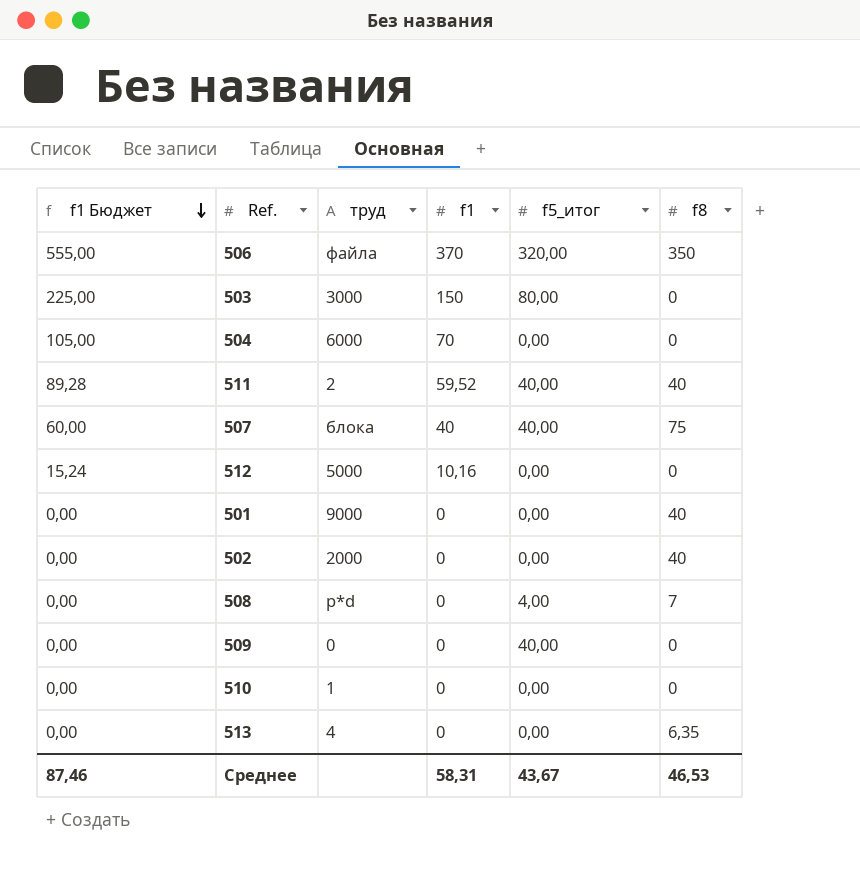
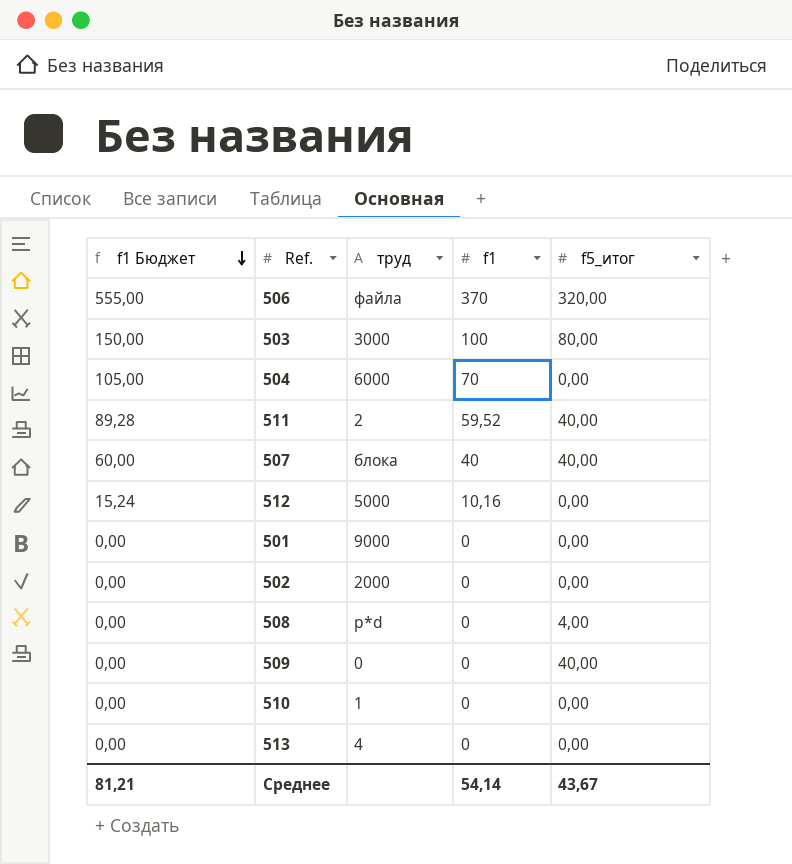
column f8 | position: 6 -> none
503 | f1 Бюджет: 225,00 -> 150,00
503 | f1: 150 -> 100
Среднее | f1 Бюджет: 87,46 -> 81,21
Среднее | f1: 58,31 -> 54,14

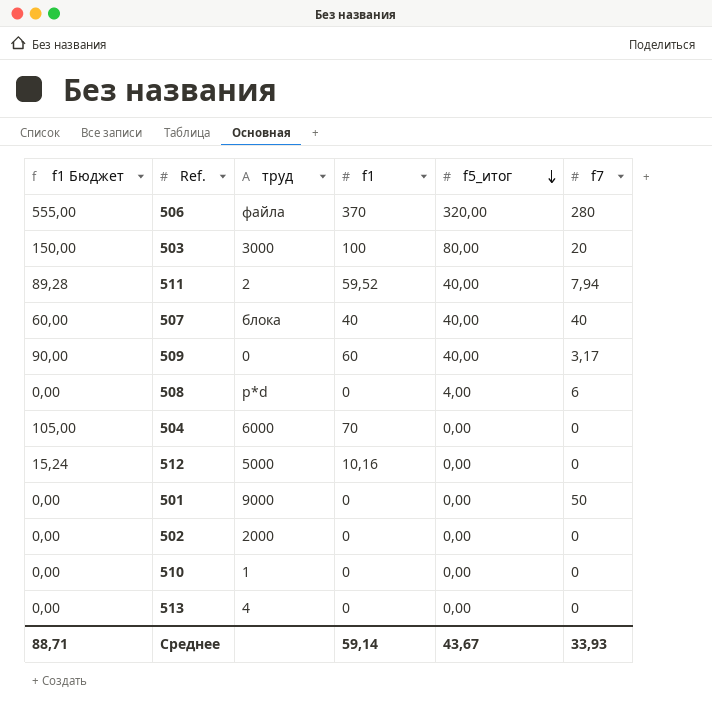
row order: f1 Бюджет descending -> f5_итог descending
column f7 | position: none -> 6
509 | f1 Бюджет: 0,00 -> 90,00
509 | f1: 0 -> 60
Среднее | f1 Бюджет: 81,21 -> 88,71
Среднее | f1: 54,14 -> 59,14

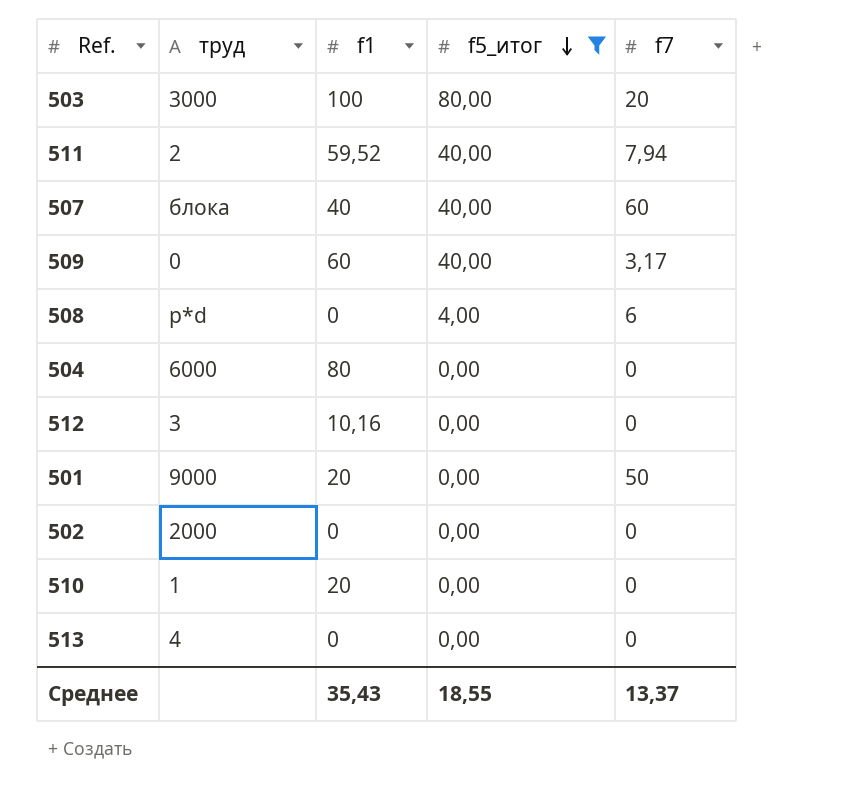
filter: none -> f5_итог != 320,00
column f1 Бюджет | formula: [f1] * 1,5 -> none
507 | f7: 40 -> 60
504 | f1: 70 -> 80
512 | труд: 5000 -> 3
501 | f1: 0 -> 20
510 | f1: 0 -> 20
Среднее | f1: 59,14 -> 35,43
Среднее | f5_итог: 43,67 -> 18,55
Среднее | f7: 33,93 -> 13,37

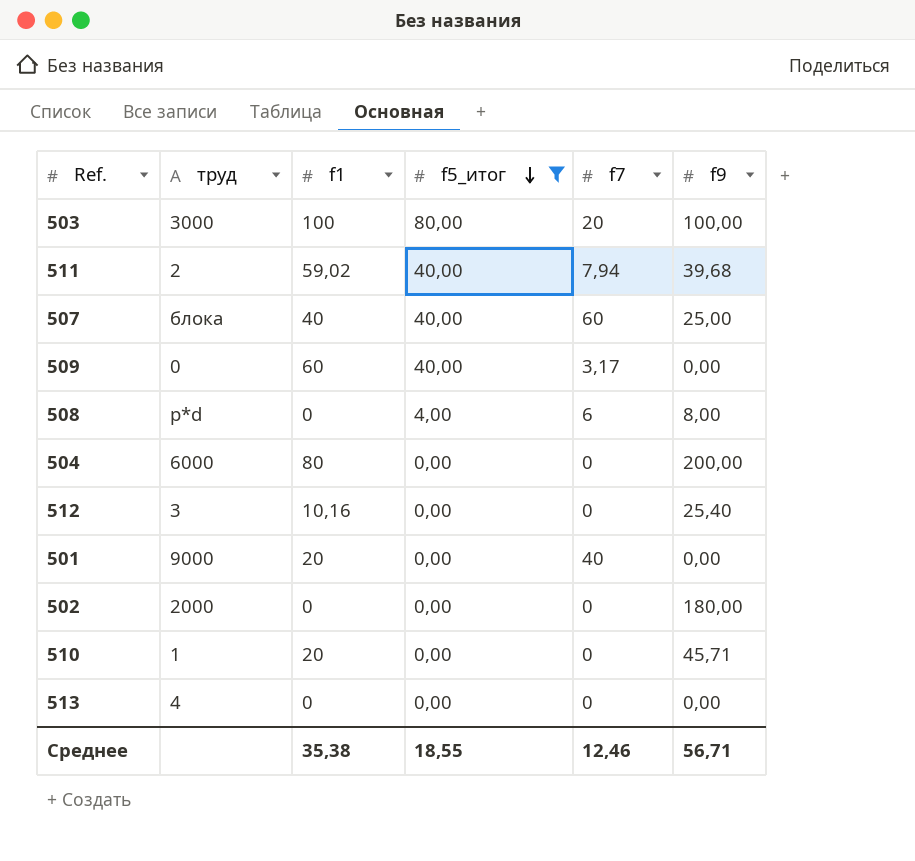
column f9 | position: none -> 6
511 | f1: 59,52 -> 59,02
501 | f7: 50 -> 40
Среднее | f1: 35,43 -> 35,38
Среднее | f7: 13,37 -> 12,46

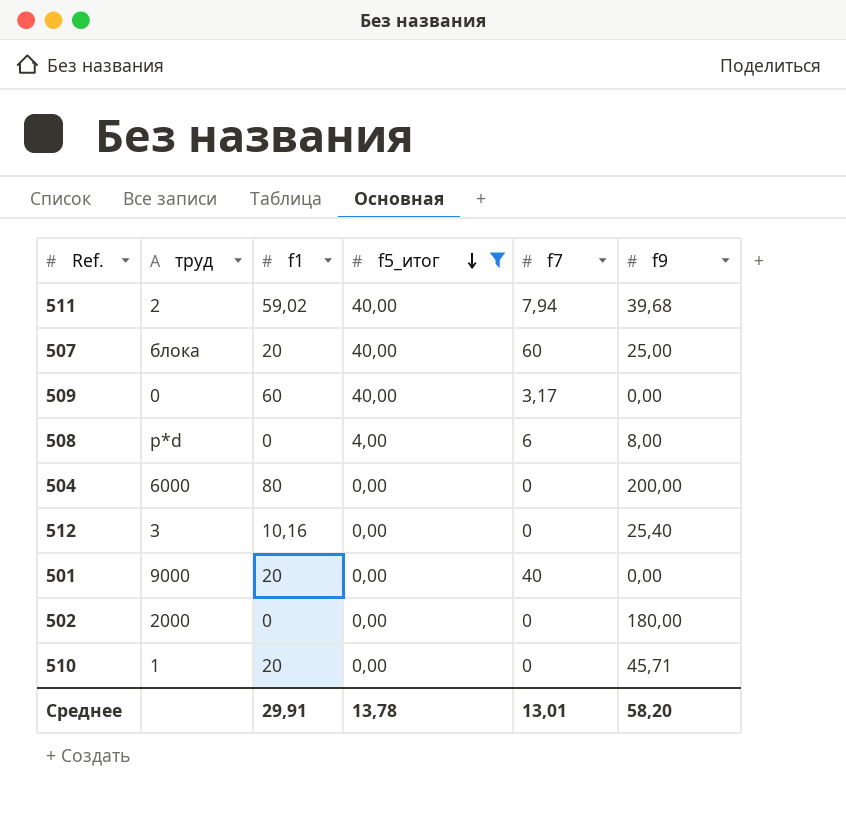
row 503: 3000 | 100 | 80,00 | 20 | 100,00 -> none
row 513: 4 | 0 | 0,00 | 0 | 0,00 -> none
507 | f1: 40 -> 20
Среднее | f1: 35,38 -> 29,91
Среднее | f5_итог: 18,55 -> 13,78
Среднее | f7: 12,46 -> 13,01
Среднее | f9: 56,71 -> 58,20

